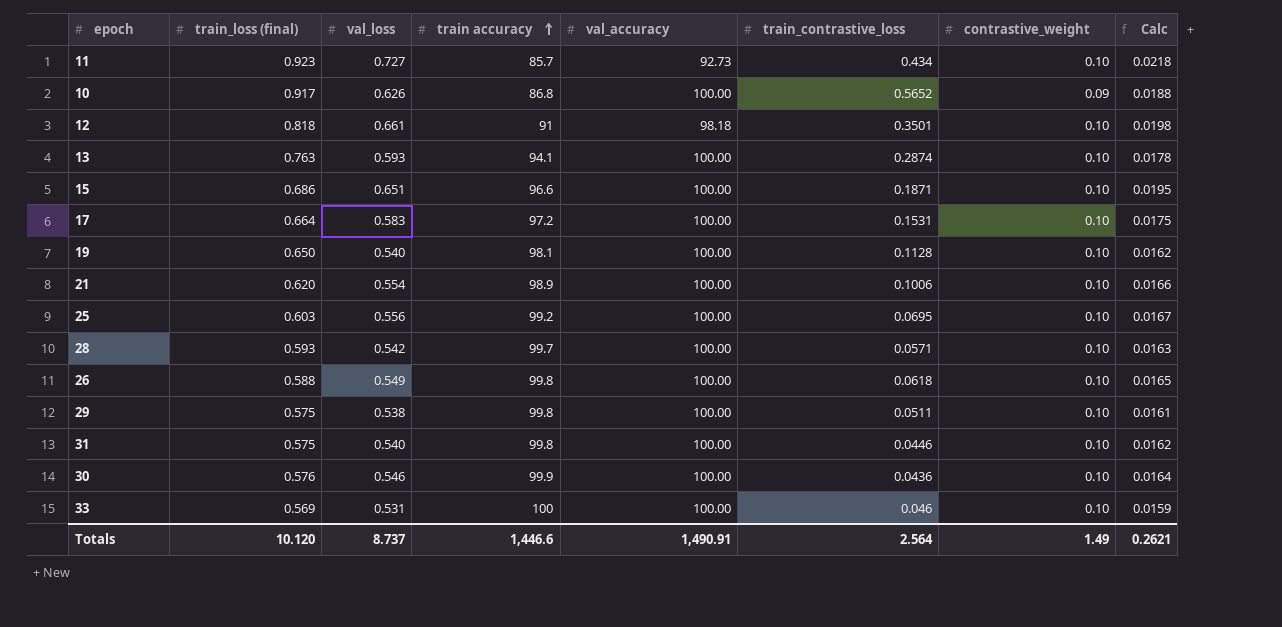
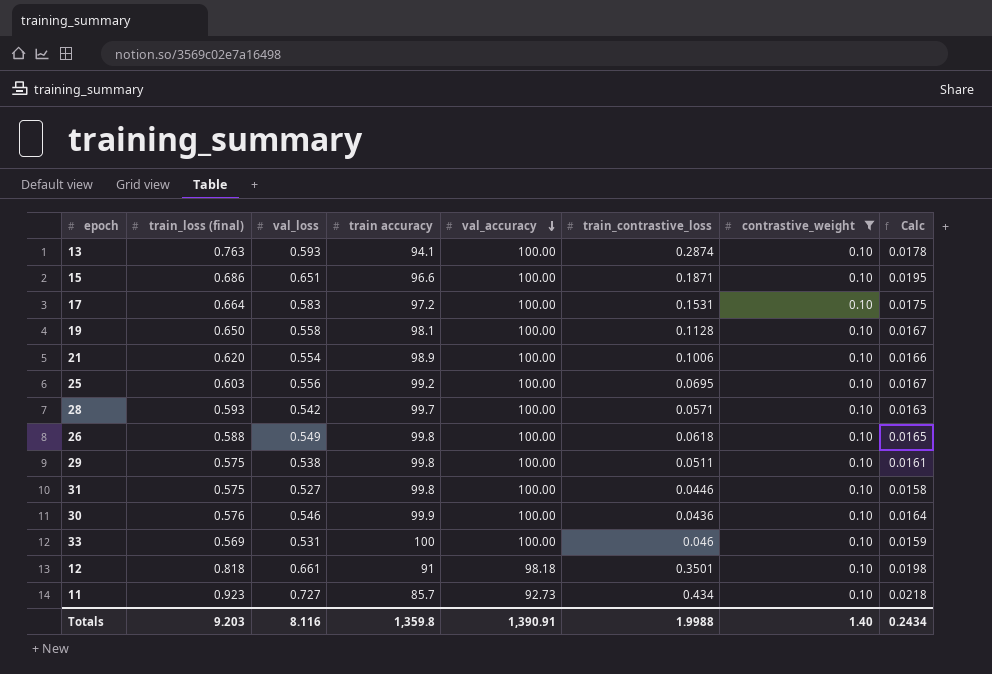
filter: none -> contrastive_weight = 0.10
row order: train accuracy ascending -> val_accuracy descending
19 | val_loss: 0.540 -> 0.558
19 | Calc: 0.0162 -> 0.0167
31 | val_loss: 0.540 -> 0.527
31 | Calc: 0.0162 -> 0.0158
Totals | train_loss (final): 10.120 -> 9.203
Totals | val_loss: 8.737 -> 8.116
Totals | train accuracy: 1,446.6 -> 1,359.8
Totals | val_accuracy: 1,490.91 -> 1,390.91
Totals | train_contrastive_loss: 2.564 -> 1.9988
Totals | contrastive_weight: 1.49 -> 1.40
Totals | Calc: 0.2621 -> 0.2434

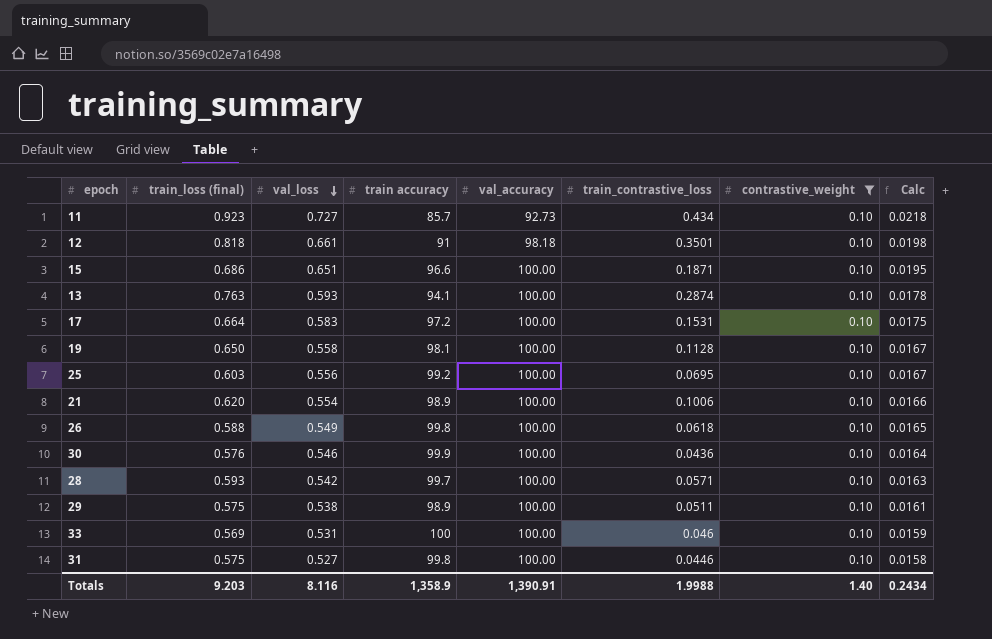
row order: val_accuracy descending -> val_loss descending
29 | train accuracy: 99.8 -> 98.9
Totals | train accuracy: 1,359.8 -> 1,358.9

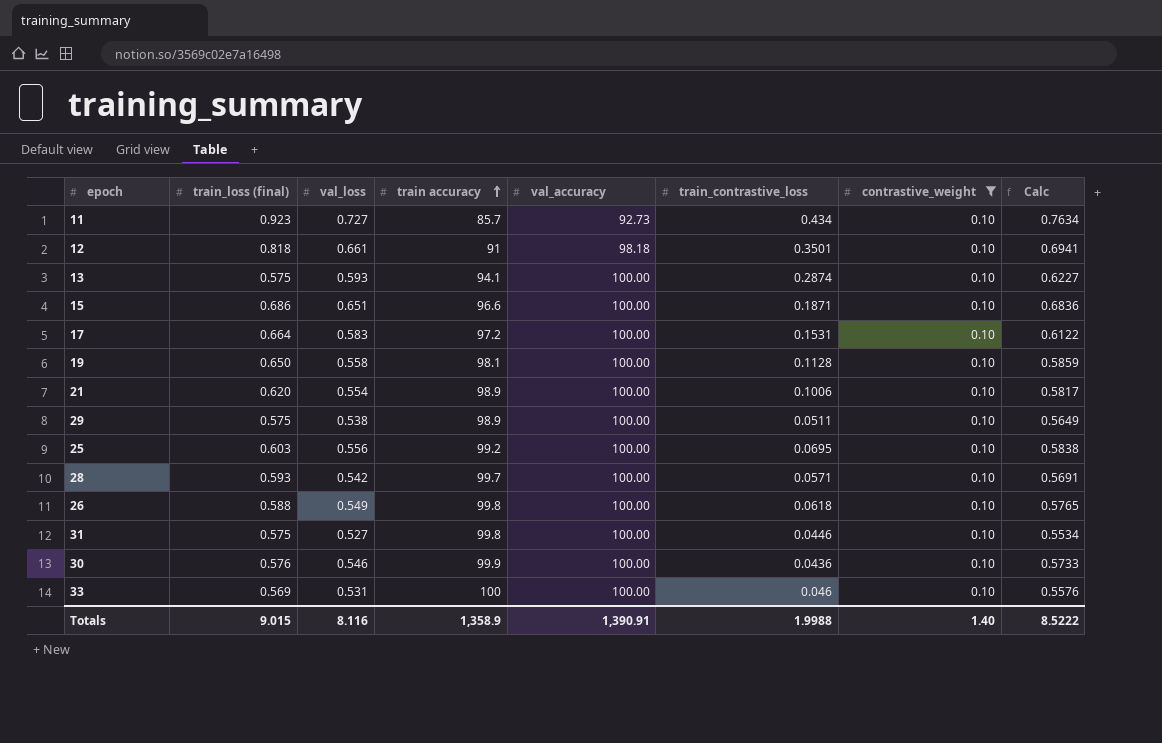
row order: val_loss descending -> train accuracy ascending
column Calc | formula: [val_loss] * 0.03 -> [val_loss] * 1.05
13 | train_loss (final): 0.763 -> 0.575
Totals | train_loss (final): 9.203 -> 9.015
Totals | Calc: 0.2434 -> 8.5222

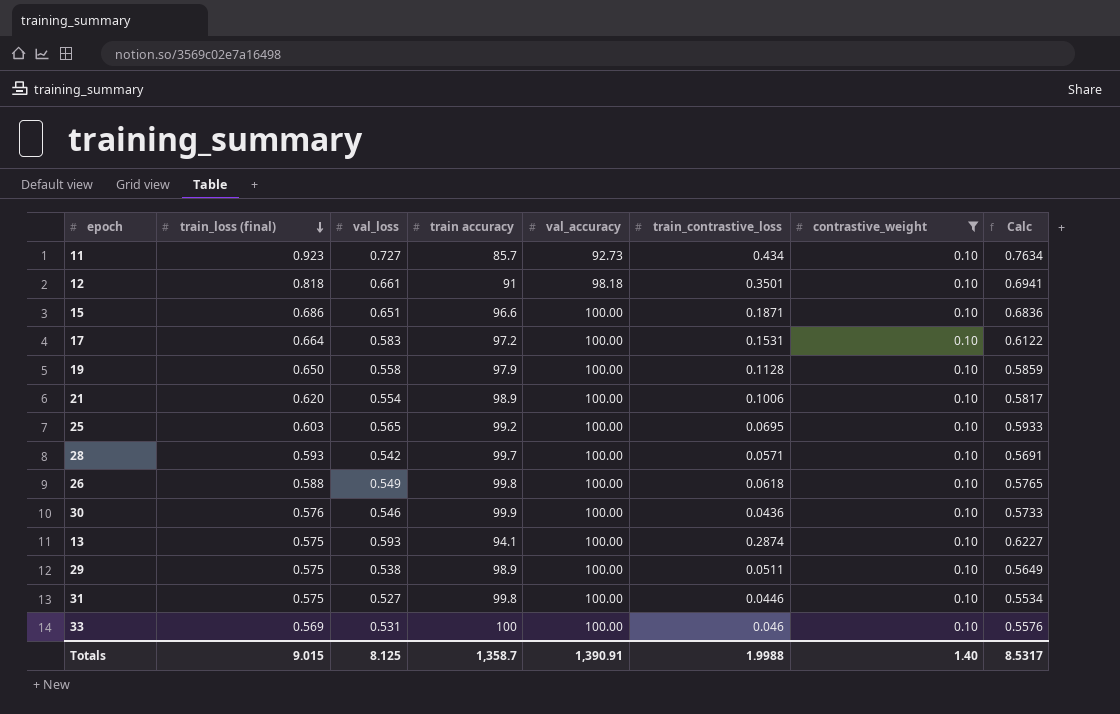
row order: train accuracy ascending -> train_loss (final) descending
19 | train accuracy: 98.1 -> 97.9
25 | val_loss: 0.556 -> 0.565
25 | Calc: 0.5838 -> 0.5933
Totals | val_loss: 8.116 -> 8.125
Totals | train accuracy: 1,358.9 -> 1,358.7
Totals | Calc: 8.5222 -> 8.5317

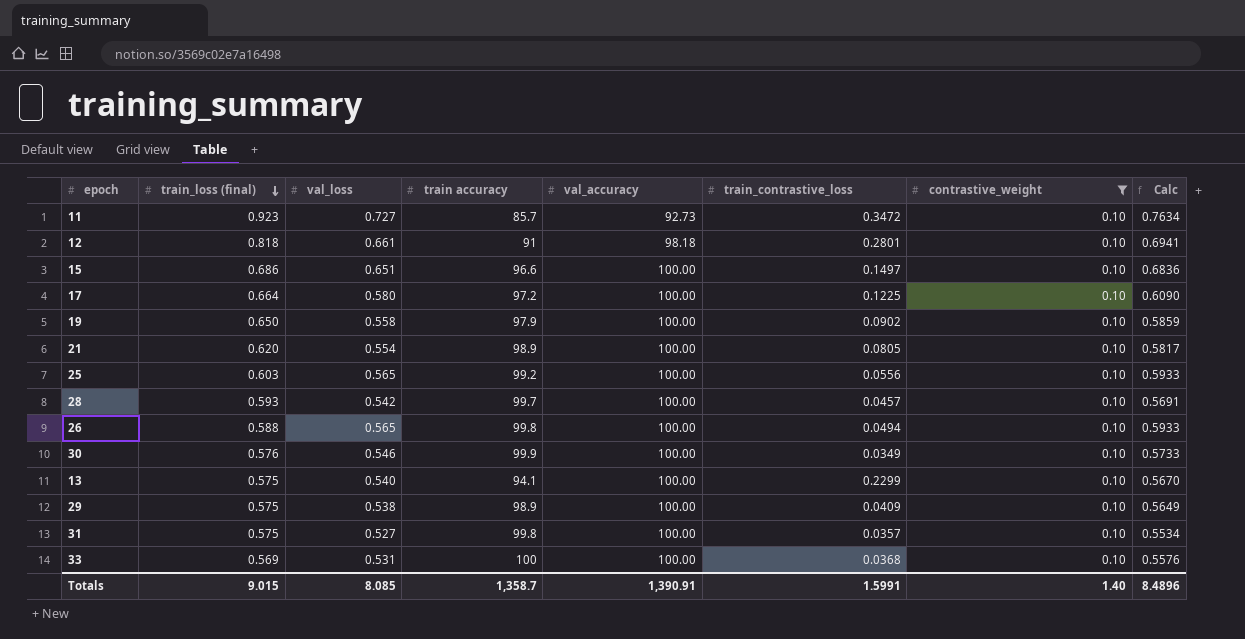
11 | train_contrastive_loss: 0.434 -> 0.3472
12 | train_contrastive_loss: 0.3501 -> 0.2801
15 | train_contrastive_loss: 0.1871 -> 0.1497
17 | val_loss: 0.583 -> 0.580
17 | train_contrastive_loss: 0.1531 -> 0.1225
17 | Calc: 0.6122 -> 0.6090
19 | train_contrastive_loss: 0.1128 -> 0.0902
21 | train_contrastive_loss: 0.1006 -> 0.0805
25 | train_contrastive_loss: 0.0695 -> 0.0556
28 | train_contrastive_loss: 0.0571 -> 0.0457
26 | val_loss: 0.549 -> 0.565
26 | train_contrastive_loss: 0.0618 -> 0.0494
26 | Calc: 0.5765 -> 0.5933
30 | train_contrastive_loss: 0.0436 -> 0.0349
13 | val_loss: 0.593 -> 0.540
13 | train_contrastive_loss: 0.2874 -> 0.2299
13 | Calc: 0.6227 -> 0.5670
29 | train_contrastive_loss: 0.0511 -> 0.0409
31 | train_contrastive_loss: 0.0446 -> 0.0357
33 | train_contrastive_loss: 0.046 -> 0.0368
Totals | val_loss: 8.125 -> 8.085
Totals | train_contrastive_loss: 1.9988 -> 1.5991
Totals | Calc: 8.5317 -> 8.4896

